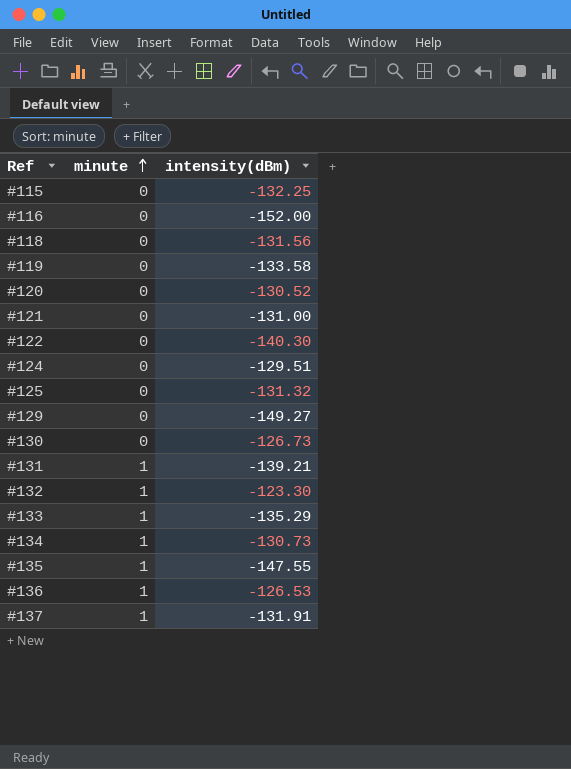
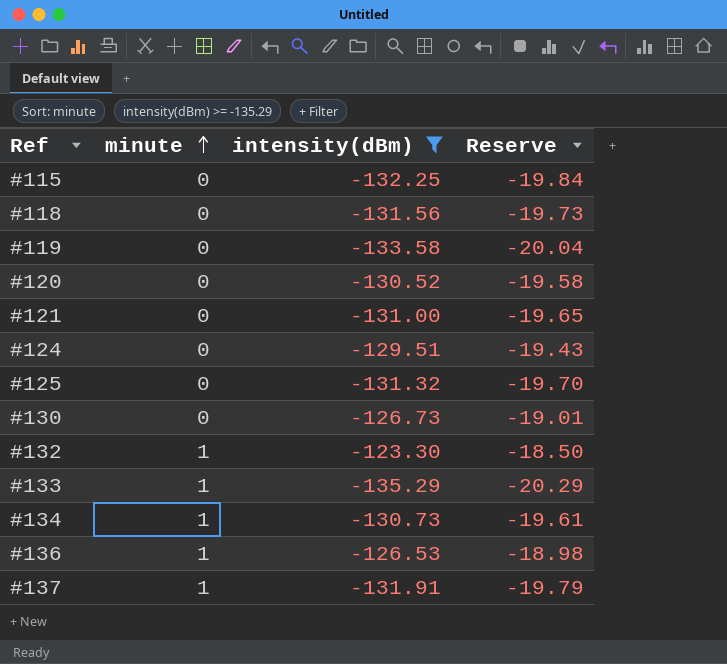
filter: none -> intensity(dBm) >= -135.29
column Reserve | formula: none -> [intensity(dBm)] * 0.15

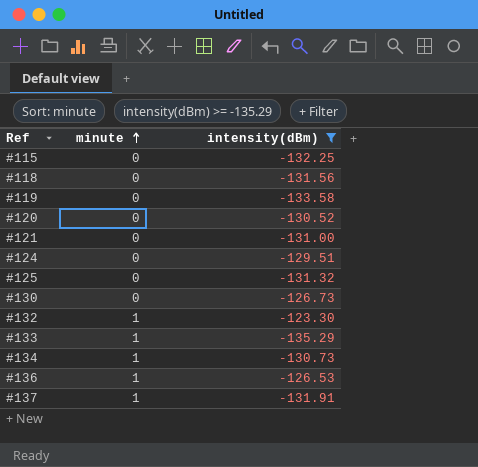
column Reserve | formula: [intensity(dBm)] * 0.15 -> none

